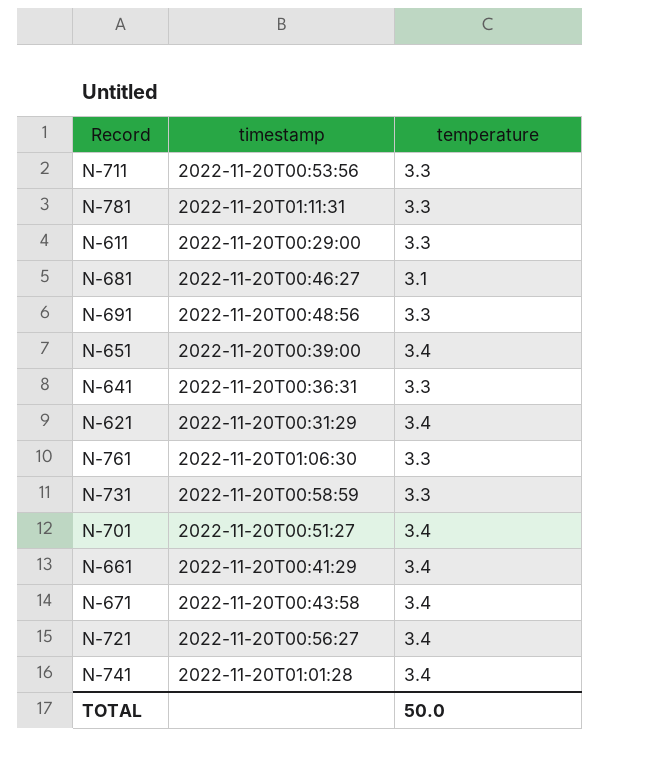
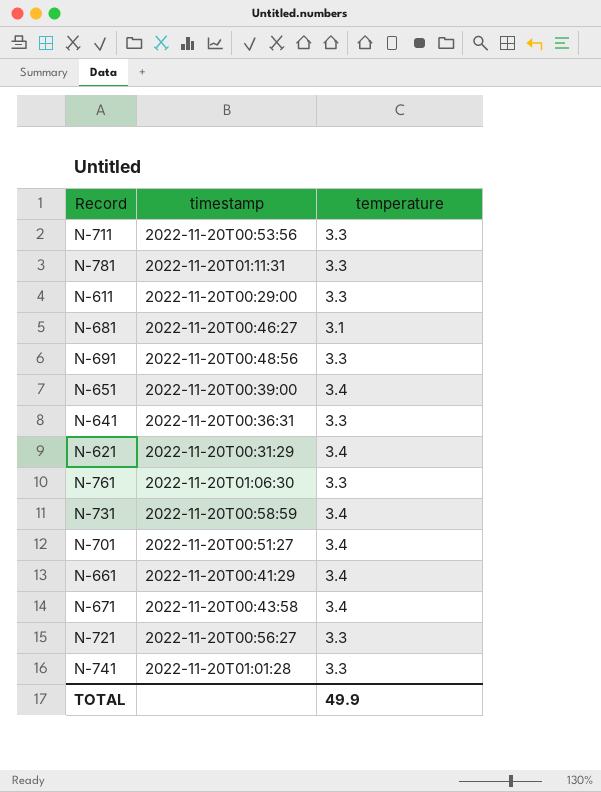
N-731 | temperature: 3.3 -> 3.4
N-721 | temperature: 3.4 -> 3.3
N-741 | temperature: 3.4 -> 3.3
TOTAL | temperature: 50.0 -> 49.9

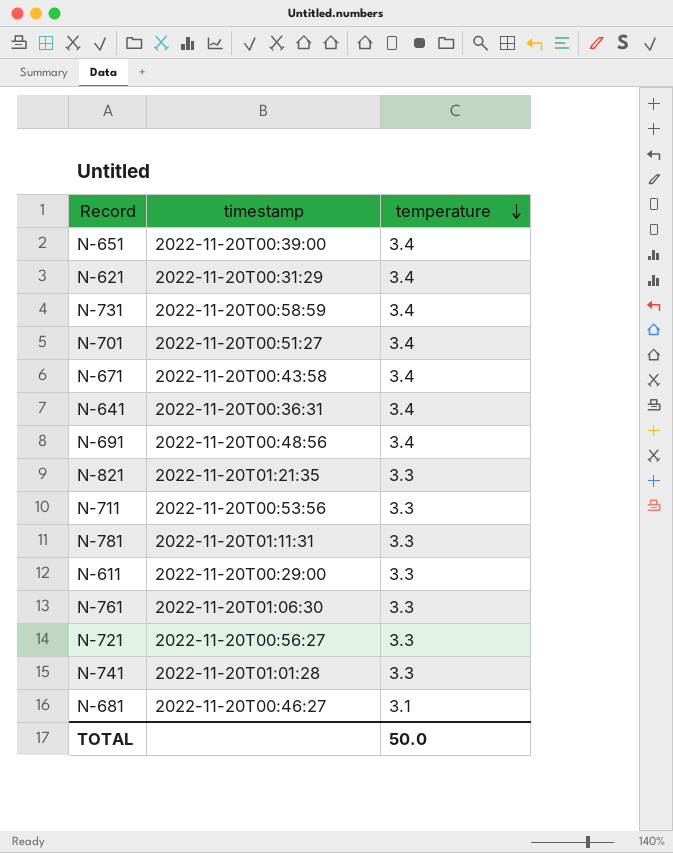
row order: none -> temperature descending
row N-661: 2022-11-20T00:41:29 | 3.4 -> none
N-641 | temperature: 3.3 -> 3.4
N-691 | temperature: 3.3 -> 3.4
row N-821: none -> 2022-11-20T01:21:35 | 3.3
TOTAL | temperature: 49.9 -> 50.0

